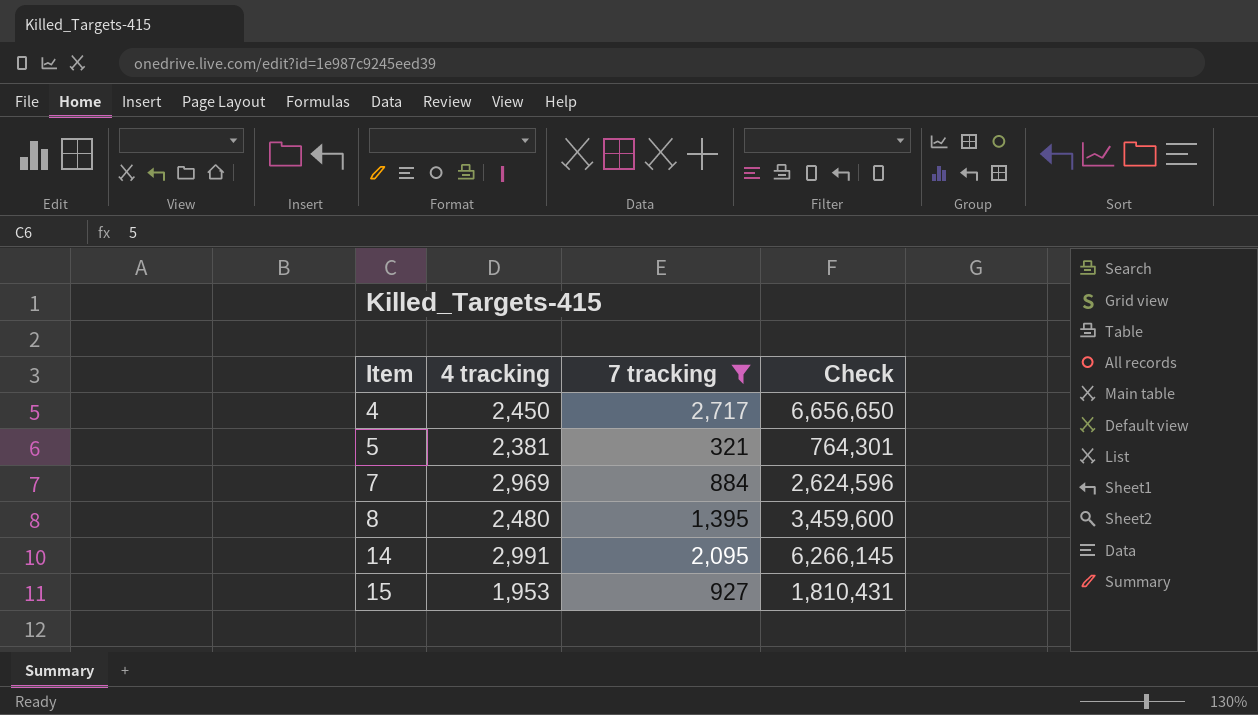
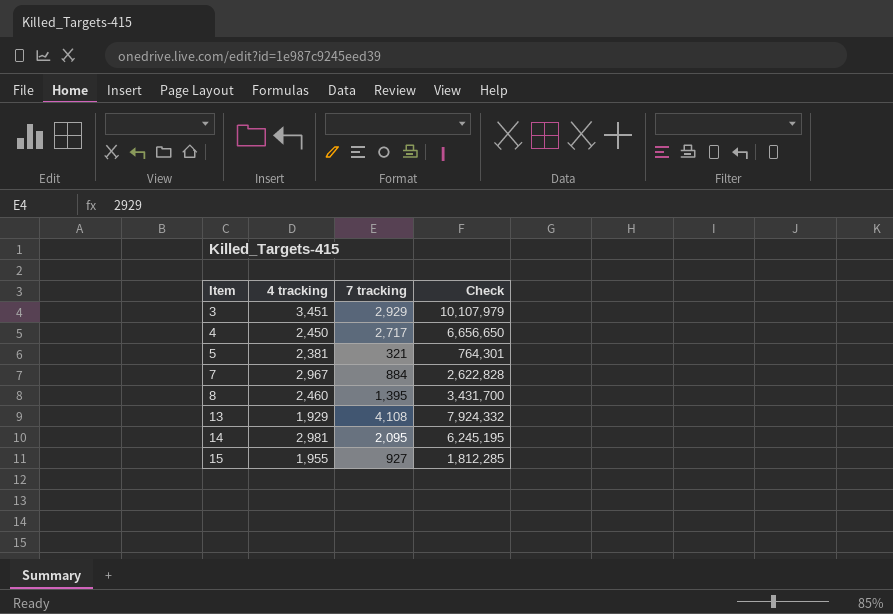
filter: 7 tracking <= 2,717 -> none
7 | 4 tracking: 2,969 -> 2,967
7 | Check: 2,624,596 -> 2,622,828
8 | 4 tracking: 2,480 -> 2,460
8 | Check: 3,459,600 -> 3,431,700
14 | 4 tracking: 2,991 -> 2,981
14 | Check: 6,266,145 -> 6,245,195
15 | 4 tracking: 1,953 -> 1,955
15 | Check: 1,810,431 -> 1,812,285

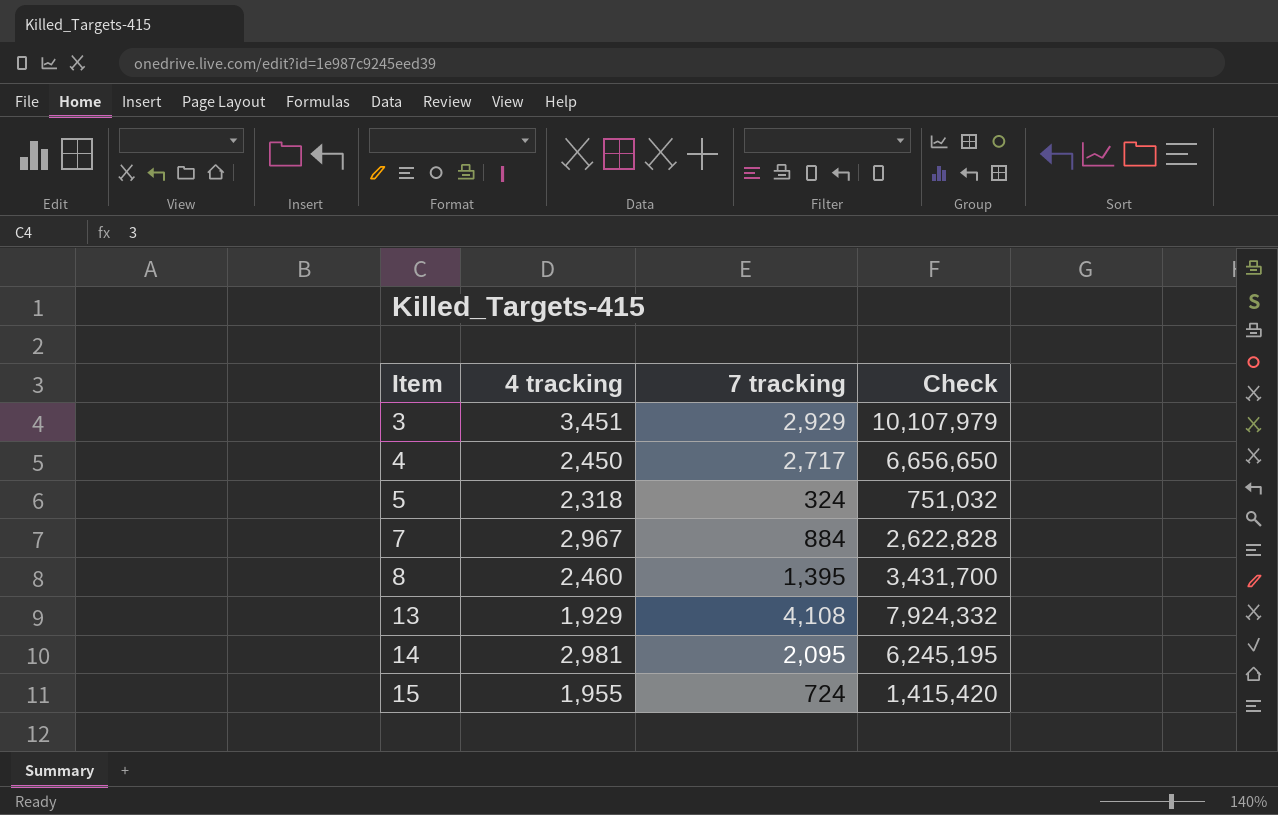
5 | 4 tracking: 2,381 -> 2,318
5 | 7 tracking: 321 -> 324
5 | Check: 764,301 -> 751,032
15 | 7 tracking: 927 -> 724
15 | Check: 1,812,285 -> 1,415,420

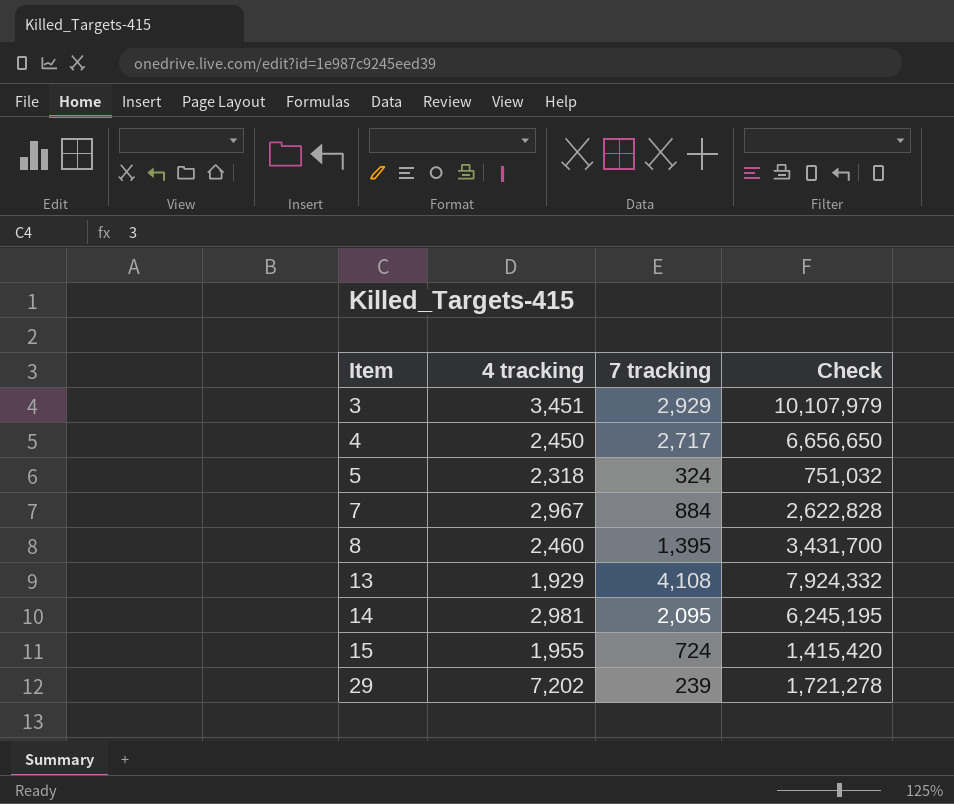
row 29: none -> 7,202 | 239 | 1,721,278

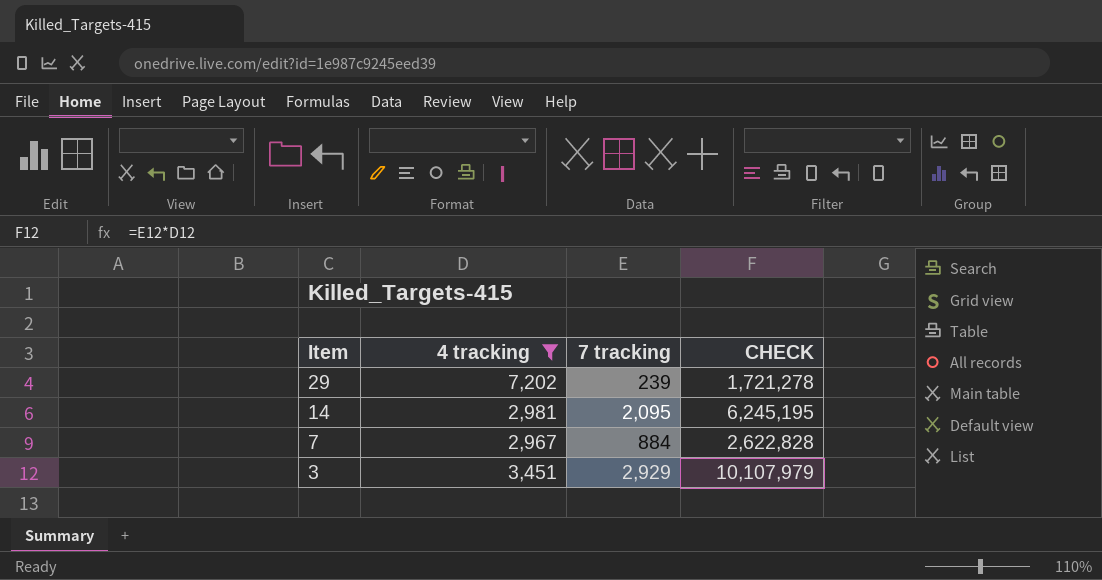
filter: none -> 4 tracking >= 2,967
row order: Item ascending -> Item descending
column name: Check -> CHECK

